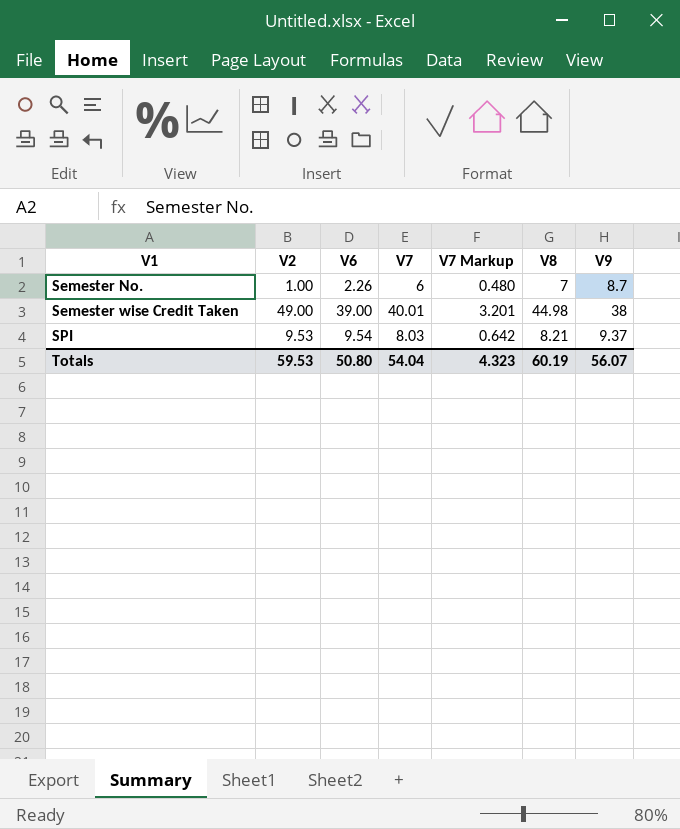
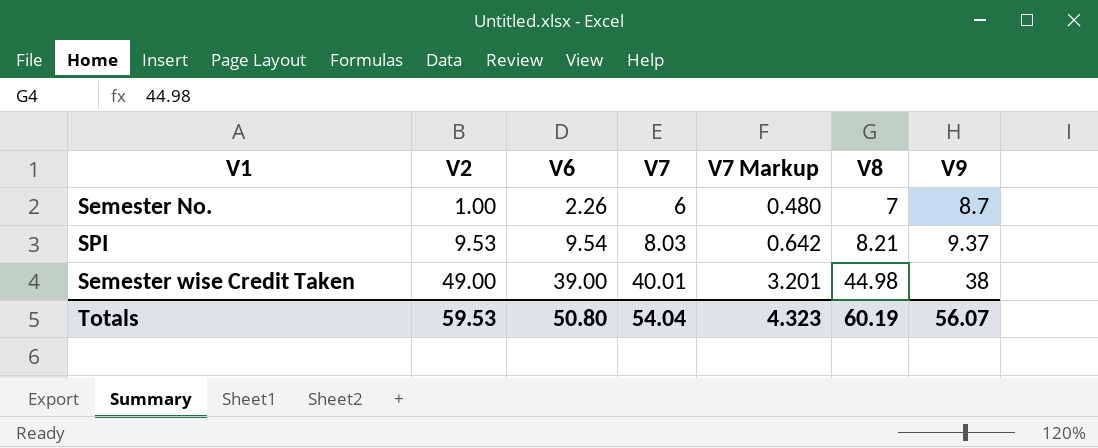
row order: V1 ascending -> V2 ascending

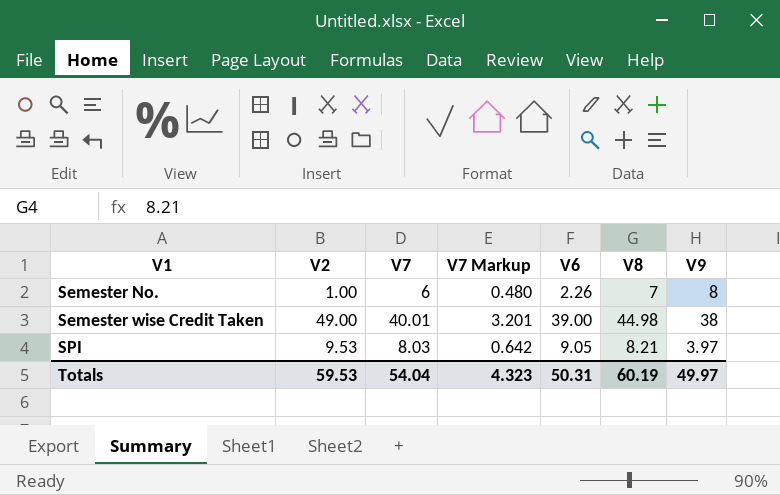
row order: V2 ascending -> V1 ascending
column V6 | position: 3 -> 5
Semester No. | V9: 8.7 -> 8
SPI | V6: 9.54 -> 9.05
SPI | V9: 9.37 -> 3.97
Totals | V6: 50.80 -> 50.31
Totals | V9: 56.07 -> 49.97

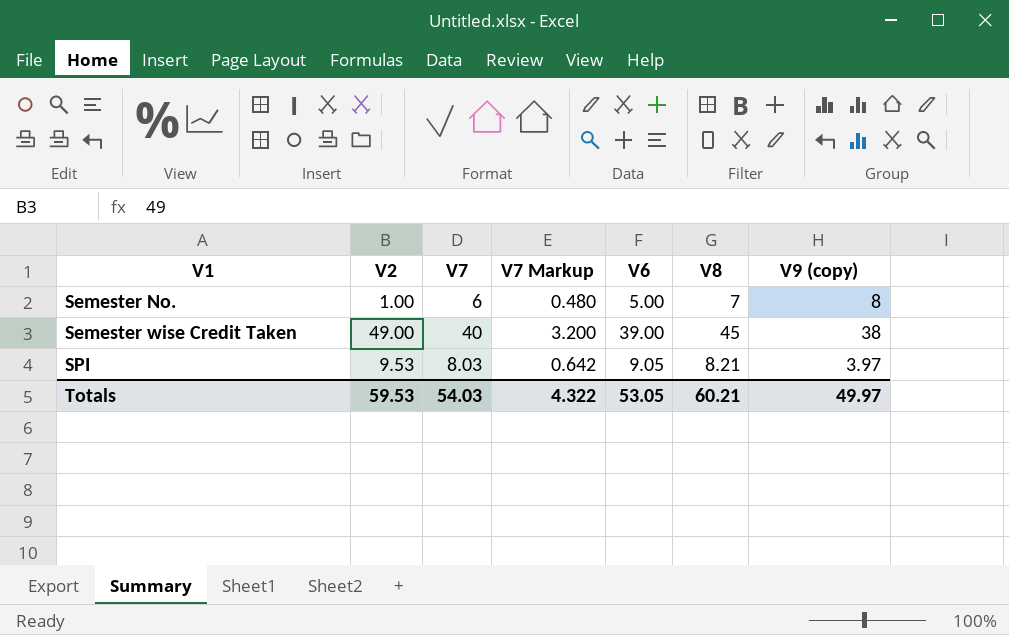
column name: V9 -> V9 (copy)
Semester No. | V6: 2.26 -> 5.00
Semester wise Credit Taken | V7: 40.01 -> 40
Semester wise Credit Taken | V7 Markup: 3.201 -> 3.200
Semester wise Credit Taken | V8: 44.98 -> 45
Totals | V7: 54.04 -> 54.03
Totals | V7 Markup: 4.323 -> 4.322
Totals | V6: 50.31 -> 53.05
Totals | V8: 60.19 -> 60.21

